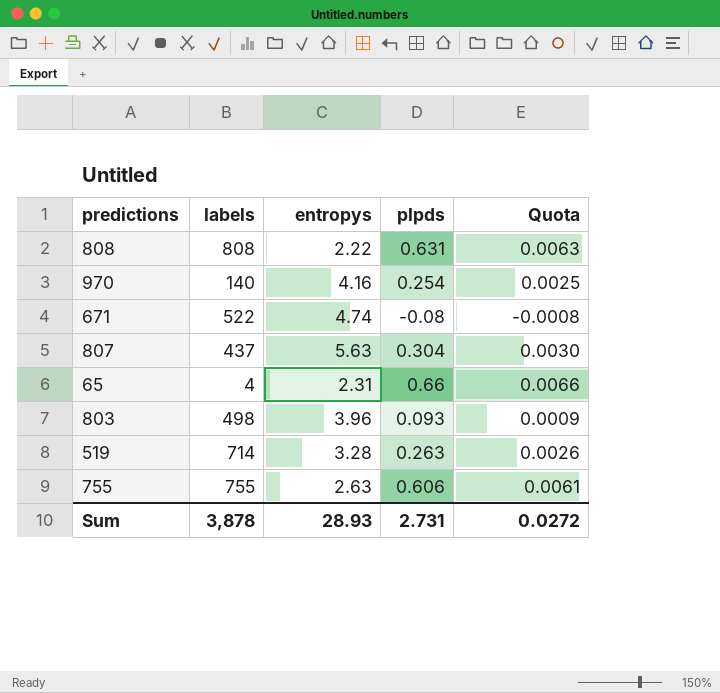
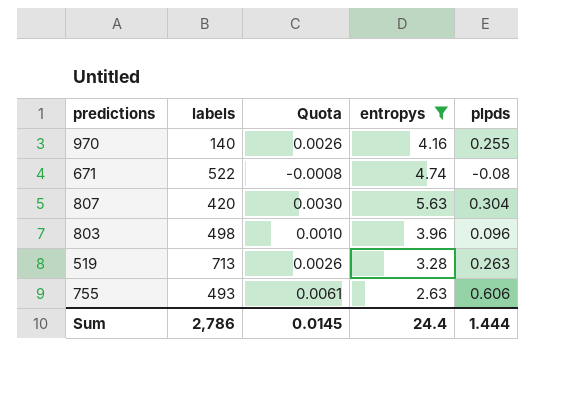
filter: none -> entropys >= 2.63
column Quota | position: 5 -> 3
970 | Quota: 0.0025 -> 0.0026
970 | plpds: 0.254 -> 0.255
807 | labels: 437 -> 420
803 | Quota: 0.0009 -> 0.0010
803 | plpds: 0.093 -> 0.096
519 | labels: 714 -> 713
755 | labels: 755 -> 493
Sum | labels: 3,878 -> 2,786
Sum | Quota: 0.0272 -> 0.0145
Sum | entropys: 28.93 -> 24.4
Sum | plpds: 2.731 -> 1.444

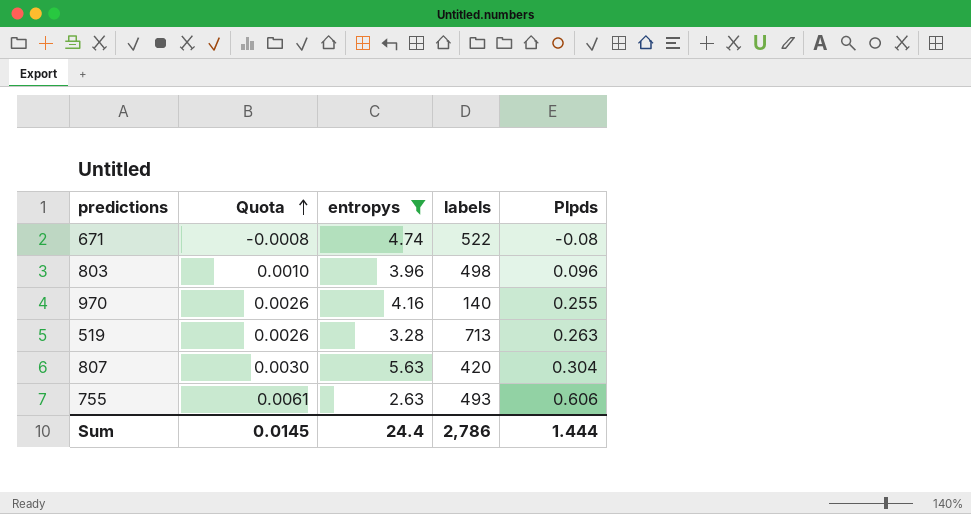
row order: none -> Quota ascending
column labels | position: 2 -> 4
column name: plpds -> Plpds

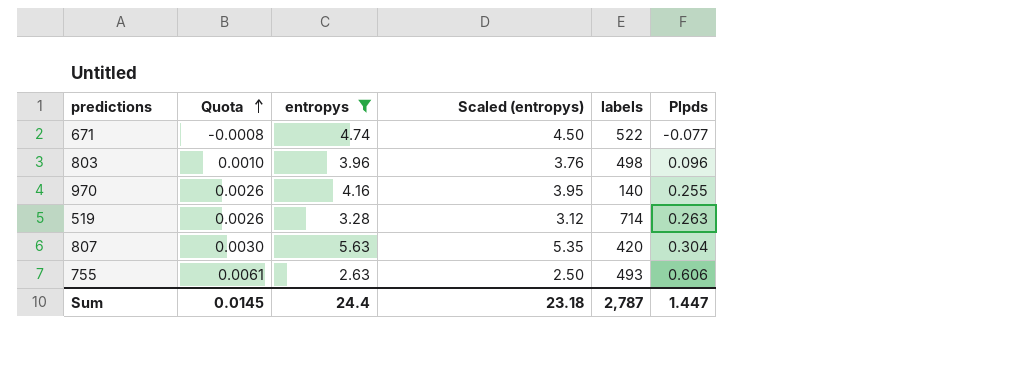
column Scaled (entropys) | formula: none -> [entropys] * 0.95
671 | Plpds: -0.08 -> -0.077
519 | labels: 713 -> 714
Sum | labels: 2,786 -> 2,787
Sum | Plpds: 1.444 -> 1.447

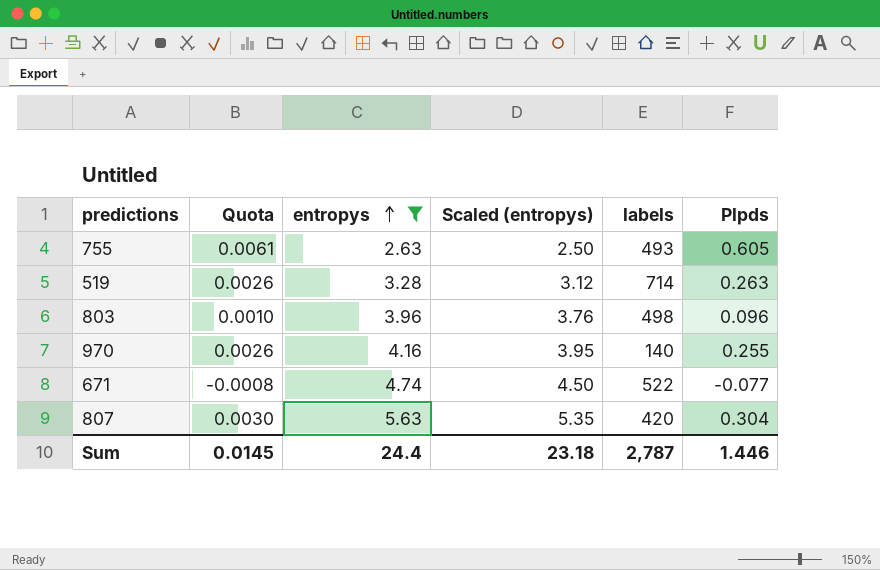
row order: Quota ascending -> entropys ascending
755 | Plpds: 0.606 -> 0.605
Sum | Plpds: 1.447 -> 1.446

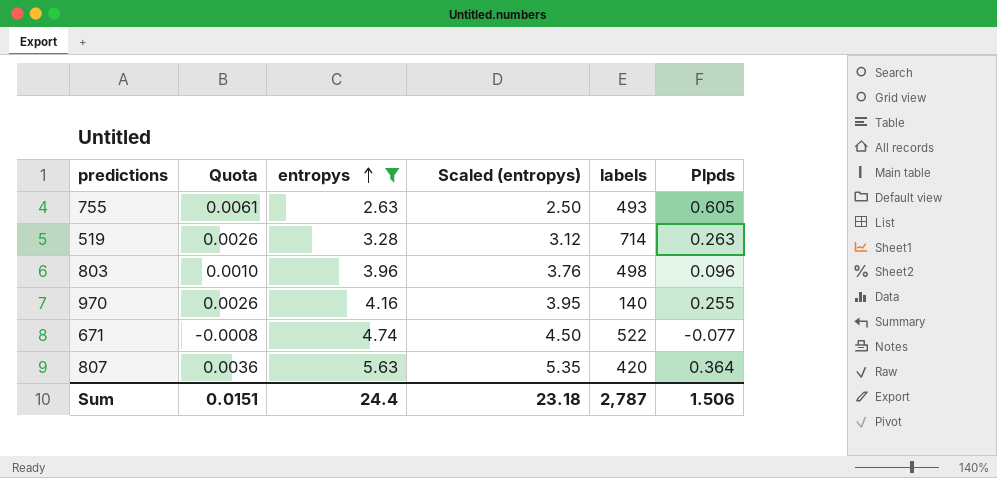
807 | Quota: 0.0030 -> 0.0036
807 | Plpds: 0.304 -> 0.364
Sum | Quota: 0.0145 -> 0.0151
Sum | Plpds: 1.446 -> 1.506

